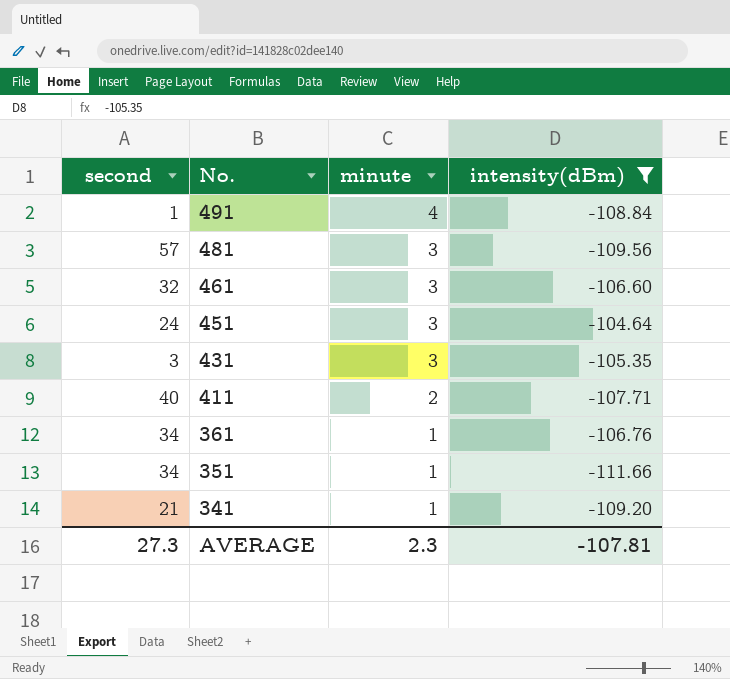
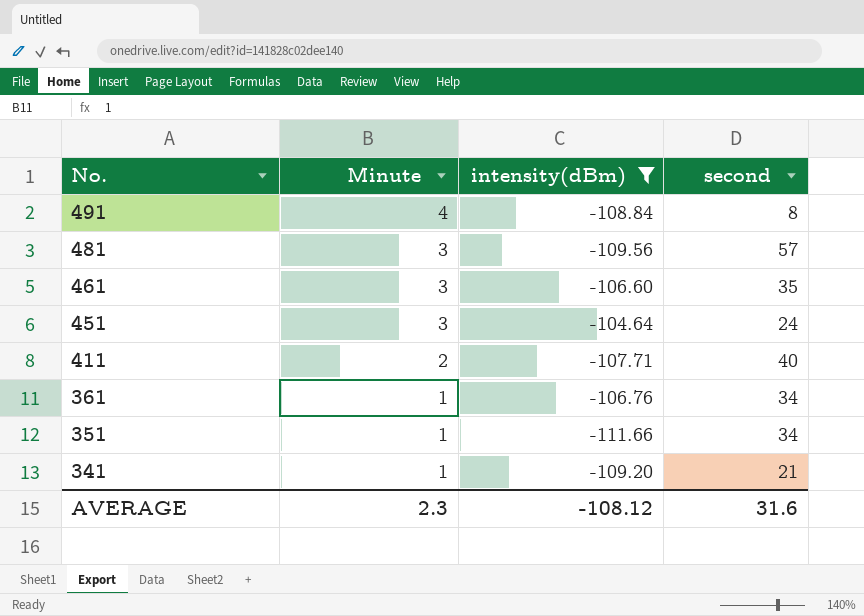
column name: minute -> Minute
column second | position: 1 -> 4
row 431: 3 | 3 | -105.35 -> none
491 | second: 1 -> 8
461 | second: 32 -> 35
AVERAGE | intensity(dBm): -107.81 -> -108.12
AVERAGE | second: 27.3 -> 31.6

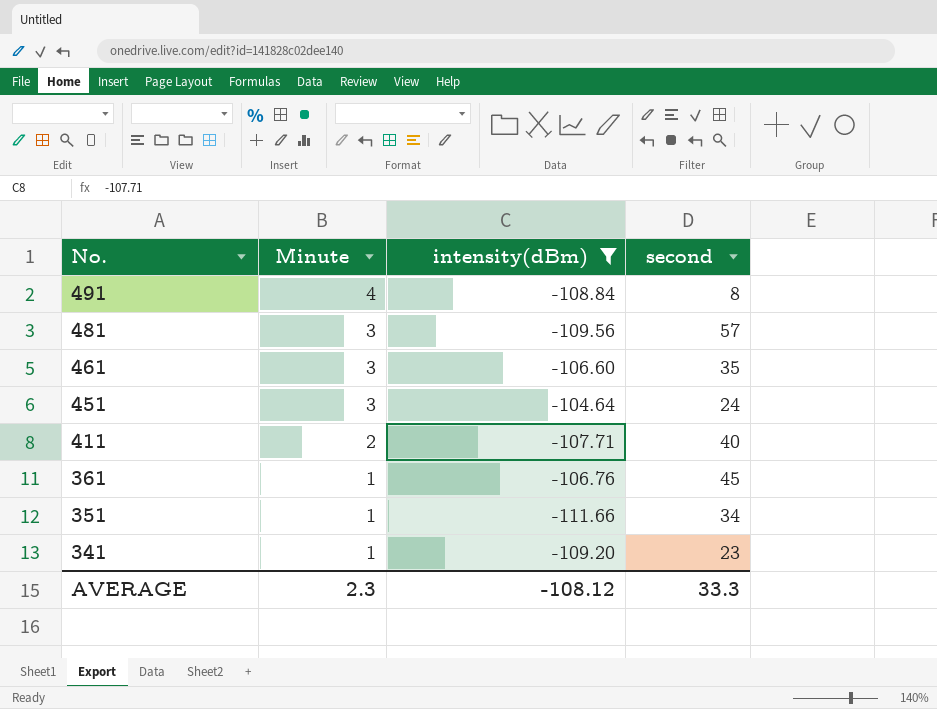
361 | second: 34 -> 45
341 | second: 21 -> 23
AVERAGE | second: 31.6 -> 33.3

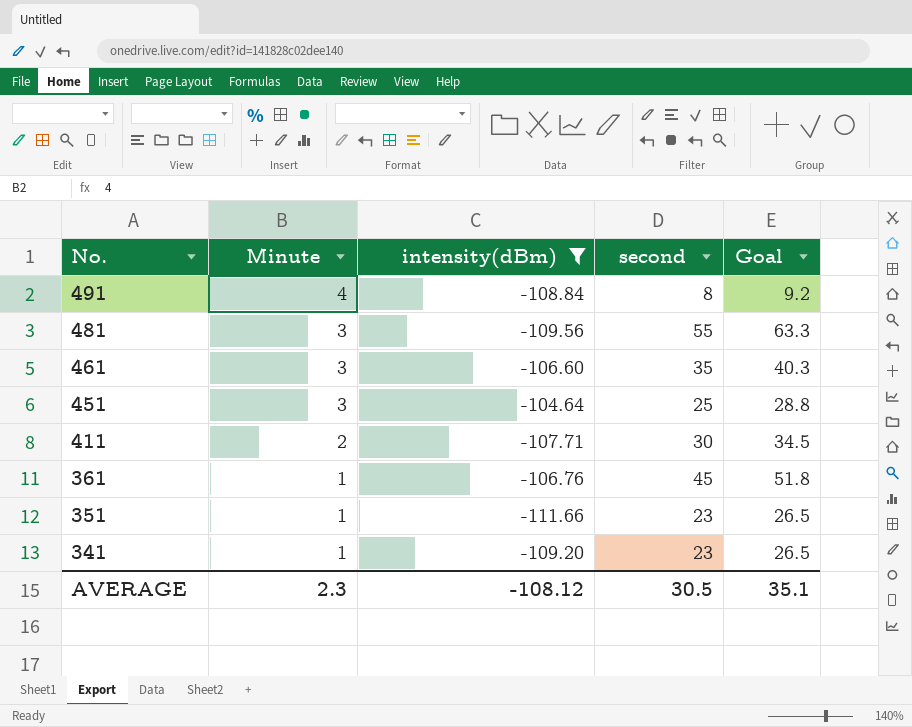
column Goal | formula: none -> [second] * 1.15
481 | second: 57 -> 55
451 | second: 24 -> 25
411 | second: 40 -> 30
351 | second: 34 -> 23
AVERAGE | second: 33.3 -> 30.5

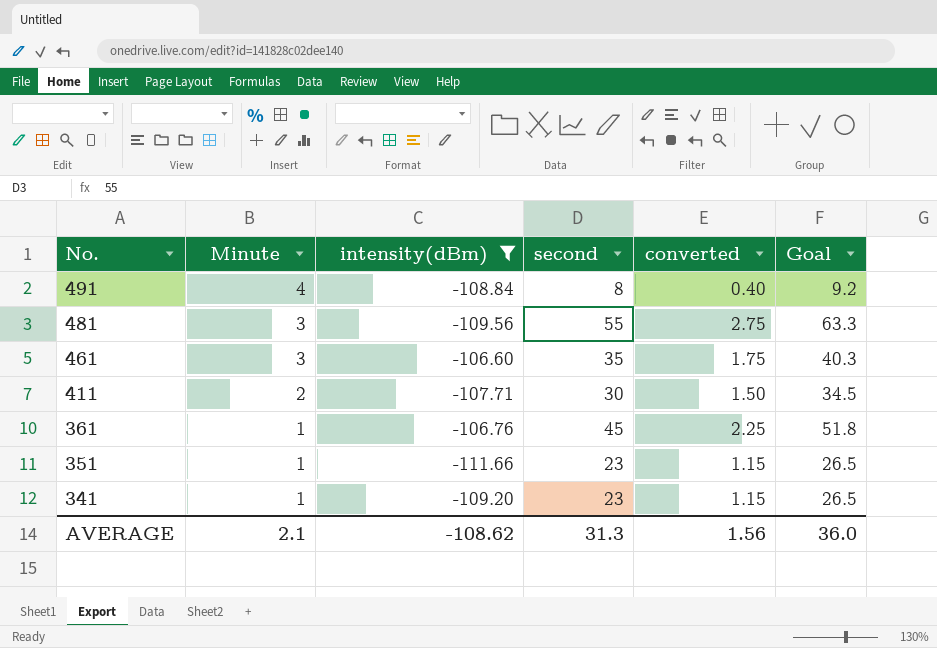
column converted | formula: none -> [second] * 0.05
row 451: 3 | -104.64 | 25 | 28.8 -> none
AVERAGE | Minute: 2.3 -> 2.1
AVERAGE | intensity(dBm): -108.12 -> -108.62
AVERAGE | second: 30.5 -> 31.3
AVERAGE | Goal: 35.1 -> 36.0

